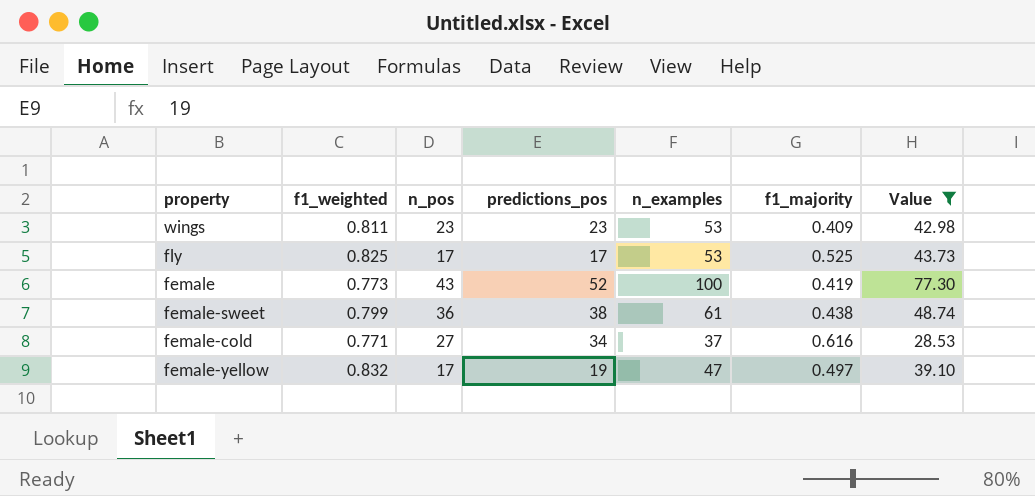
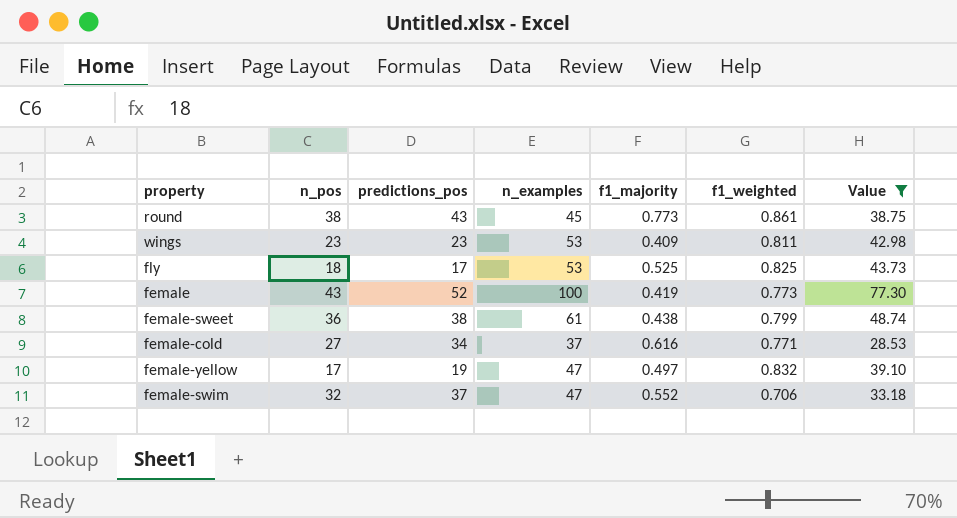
column f1_weighted | position: 2 -> 6
row round: none -> 38 | 43 | 45 | 0.773 | 0.861 | 38.75
fly | n_pos: 17 -> 18
row female-swim: none -> 32 | 37 | 47 | 0.552 | 0.706 | 33.18

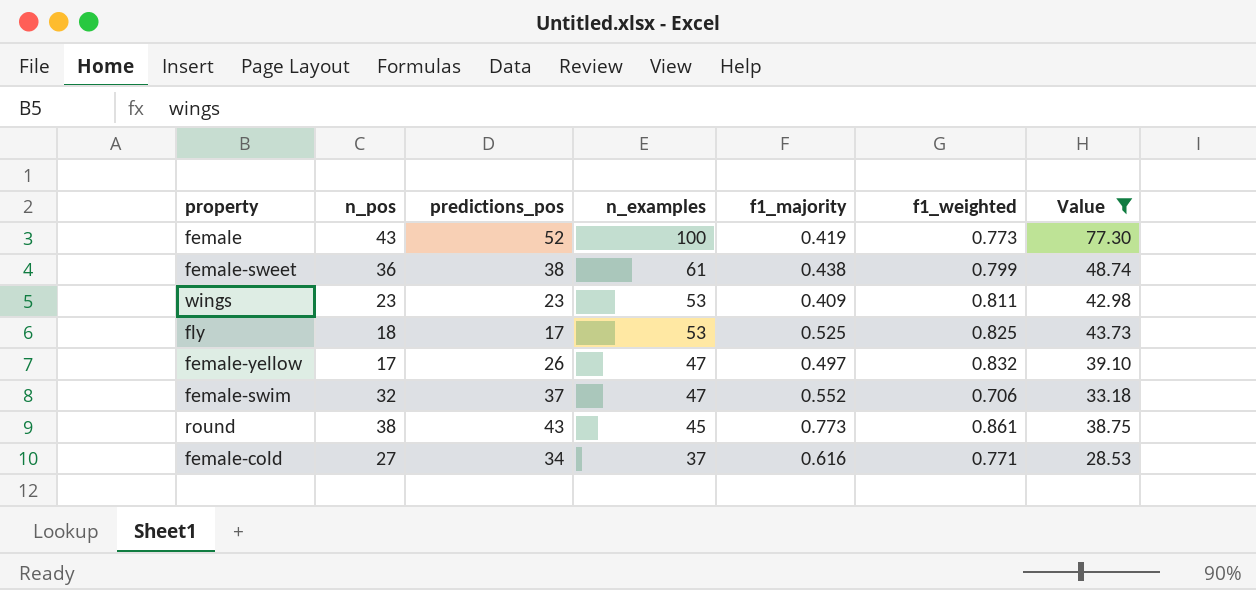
row order: none -> n_examples descending
female-yellow | predictions_pos: 19 -> 26

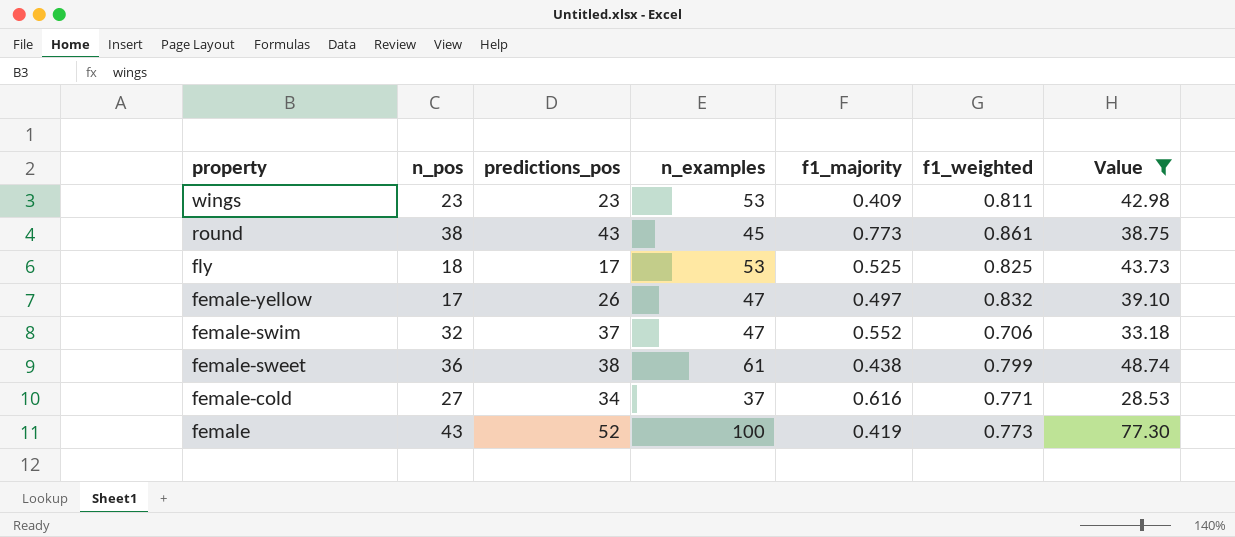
row order: n_examples descending -> property descending

